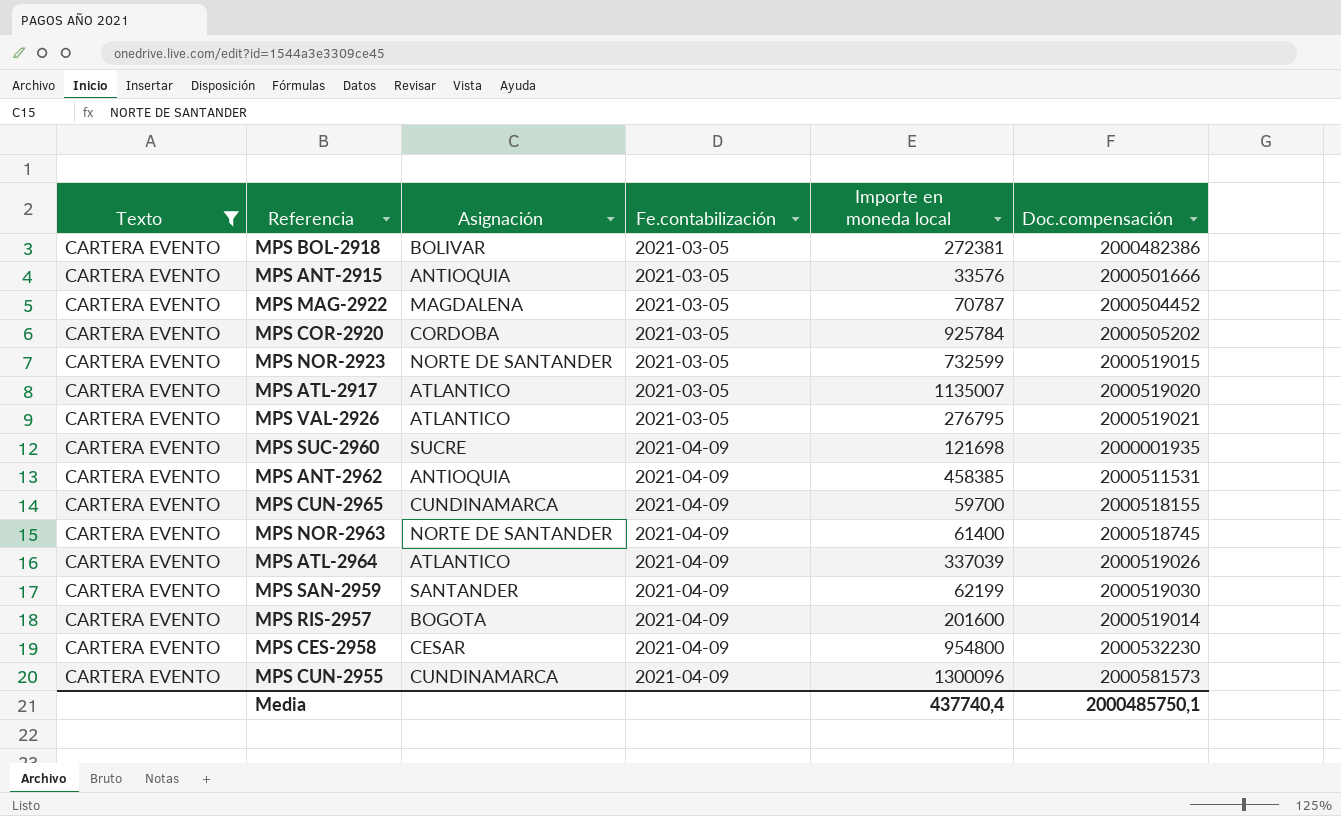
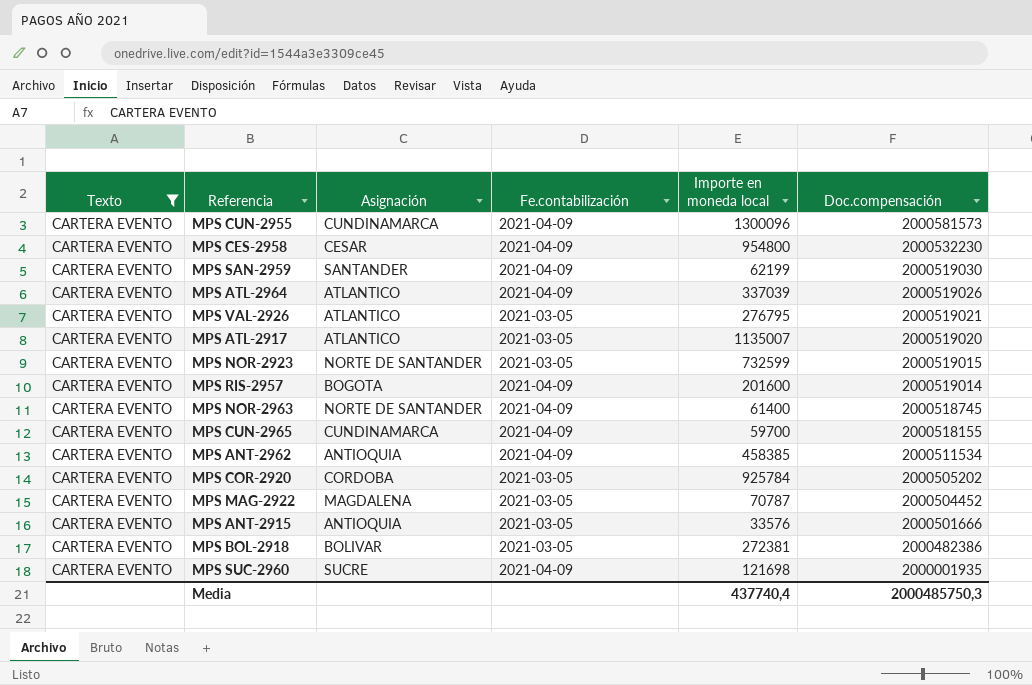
row order: Fe.contabilización ascending -> Doc.compensación descending
MPS ANT-2962 | Doc.compensación: 2000511531 -> 2000511534
Media | Doc.compensación: 2000485750,1 -> 2000485750,3

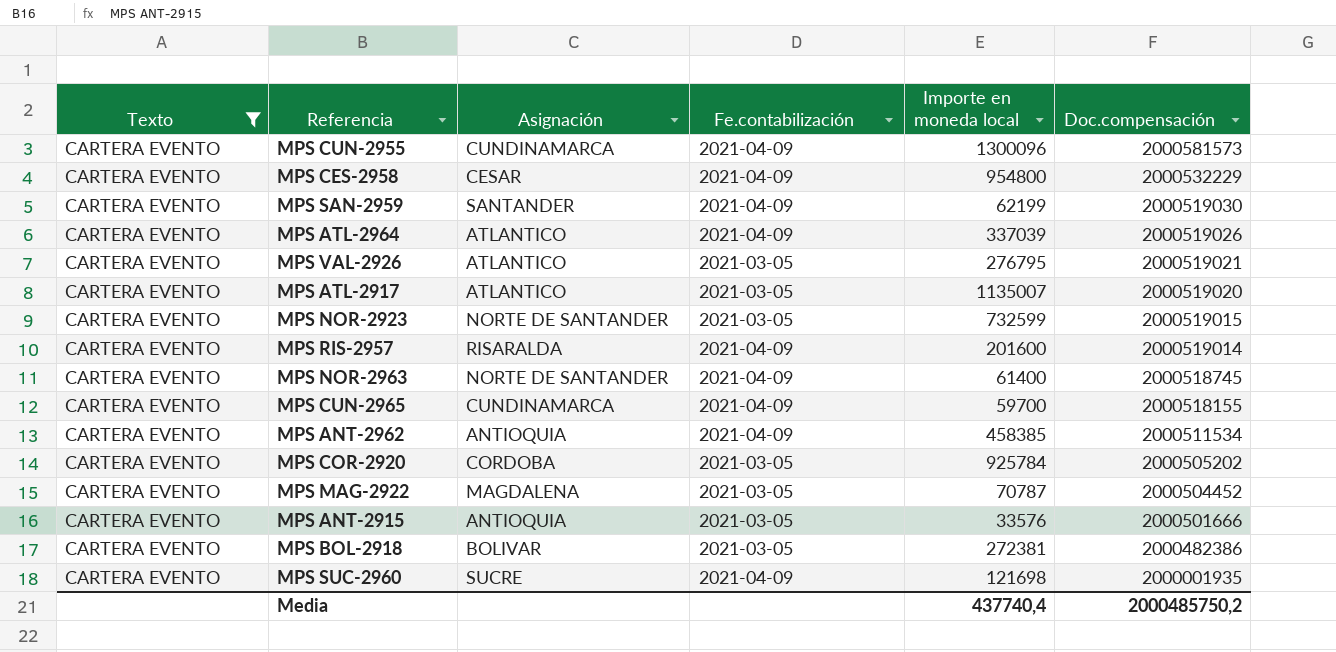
MPS CES-2958 | Doc.compensación: 2000532230 -> 2000532229
MPS RIS-2957 | Asignación: BOGOTA -> RISARALDA
Media | Doc.compensación: 2000485750,3 -> 2000485750,2

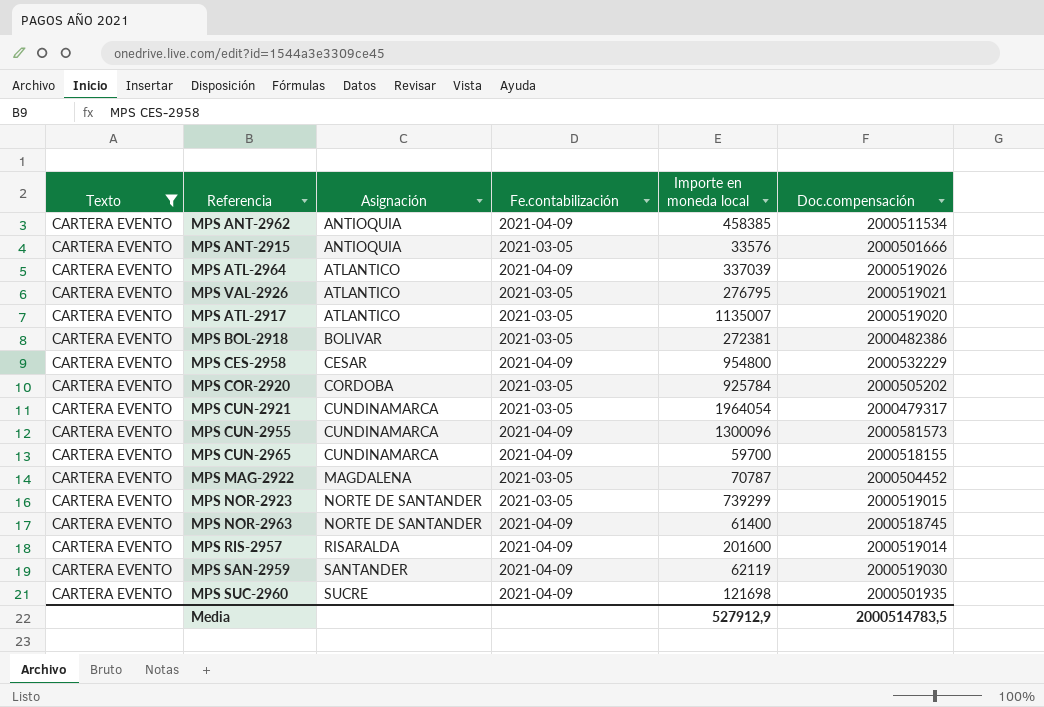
row order: Doc.compensación descending -> Asignación ascending
row MPS CUN-2921: none -> CARTERA EVENTO | CUNDINAMARCA | 2021-03-05 | 1964054 | 2000479317
MPS NOR-2923 | Importe en moneda local: 732599 -> 739299
MPS SAN-2959 | Importe en moneda local: 62199 -> 62119
MPS SUC-2960 | Doc.compensación: 2000001935 -> 2000501935
Media | Importe en moneda local: 437740,4 -> 527912,9
Media | Doc.compensación: 2000485750,2 -> 2000514783,5

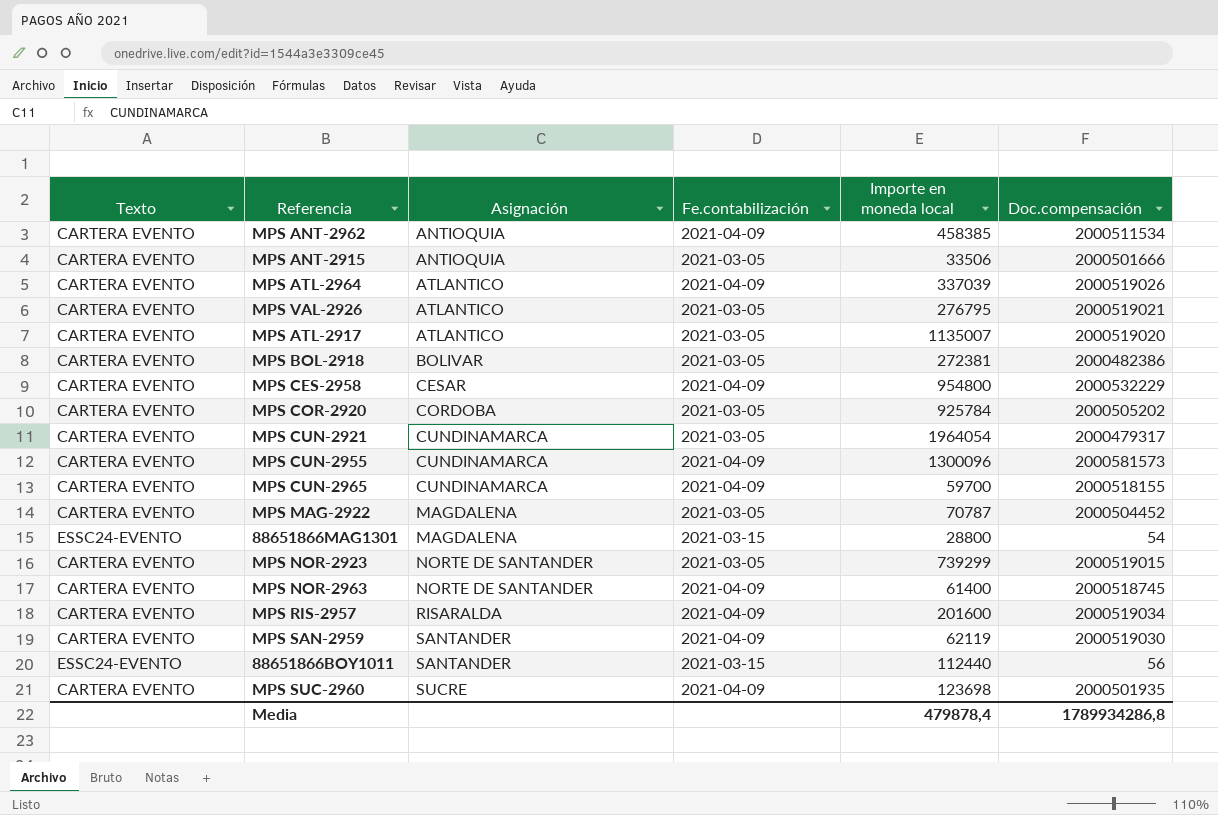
filter: Texto = CARTERA EVENTO -> none
MPS ANT-2915 | Importe en moneda local: 33576 -> 33506
MPS RIS-2957 | Doc.compensación: 2000519014 -> 2000519034
MPS SUC-2960 | Importe en moneda local: 121698 -> 123698
Media | Importe en moneda local: 527912,9 -> 479878,4
Media | Doc.compensación: 2000514783,5 -> 1789934286,8

